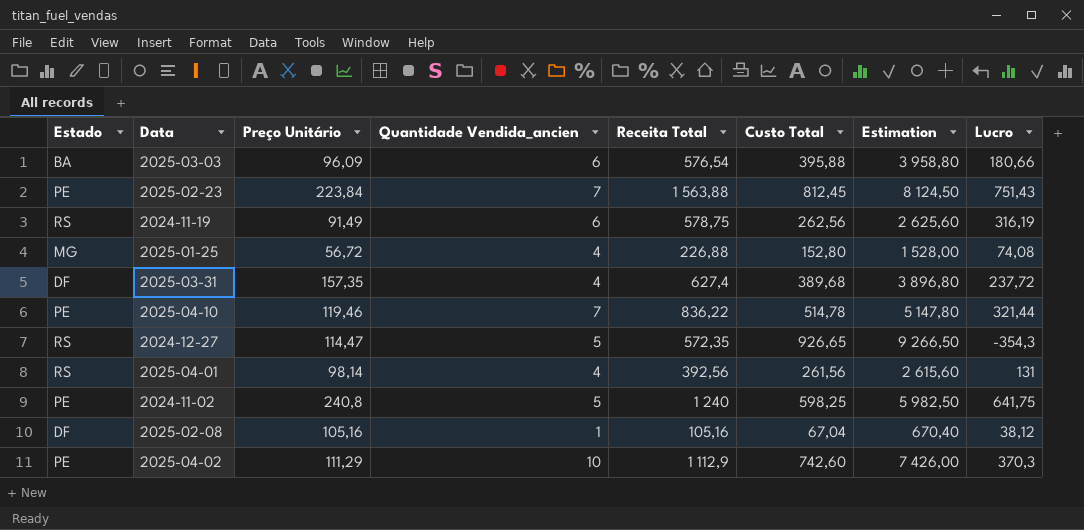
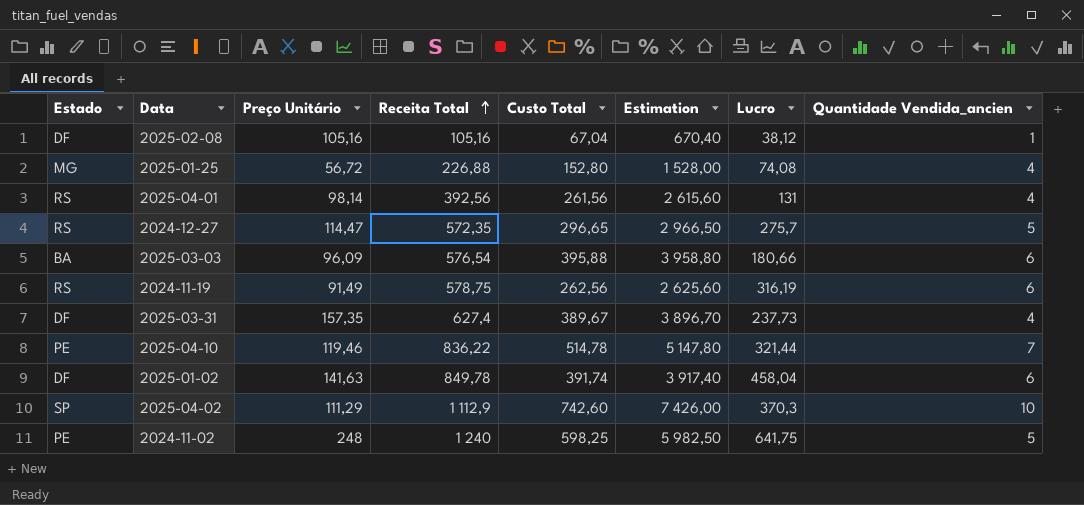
row order: none -> Receita Total ascending
column Quantidade Vendida_ancien | position: 4 -> 8
row 2025-02-23: PE | 223,84 | 7 | 1 563,88 | 812,45 | 8 124,50 | 751,43 -> none
2024-12-27 | Custo Total: 926,65 -> 296,65
2024-12-27 | Estimation: 9 266,50 -> 2 966,50
2024-12-27 | Lucro: -354,3 -> 275,7
2025-03-31 | Custo Total: 389,68 -> 389,67
2025-03-31 | Estimation: 3 896,80 -> 3 896,70
2025-03-31 | Lucro: 237,72 -> 237,73
row 2025-01-02: none -> DF | 141,63 | 849,78 | 391,74 | 3 917,40 | 458,04 | 6
2025-04-02 | Estado: PE -> SP
2024-11-02 | Preço Unitário: 240,8 -> 248

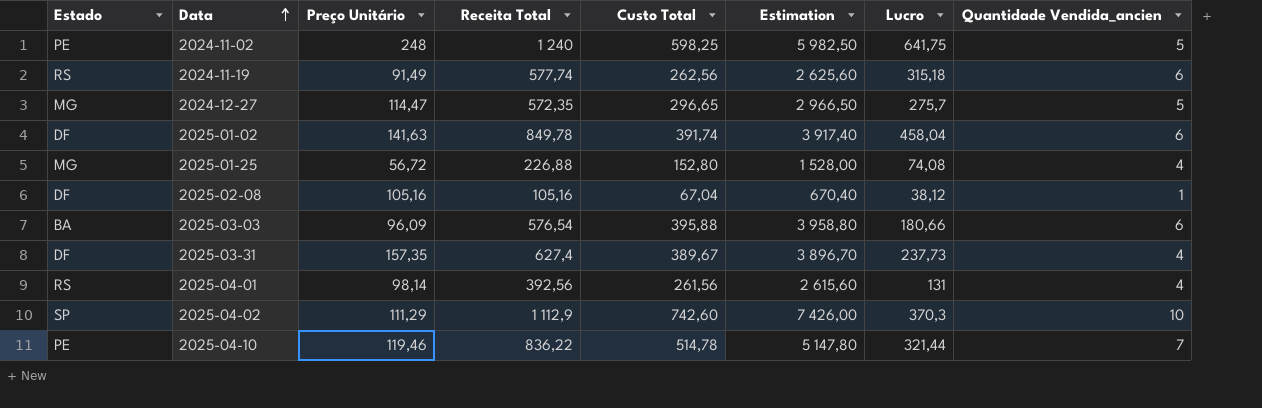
row order: Receita Total ascending -> Data ascending
2024-11-19 | Receita Total: 578,75 -> 577,74
2024-11-19 | Lucro: 316,19 -> 315,18
2024-12-27 | Estado: RS -> MG

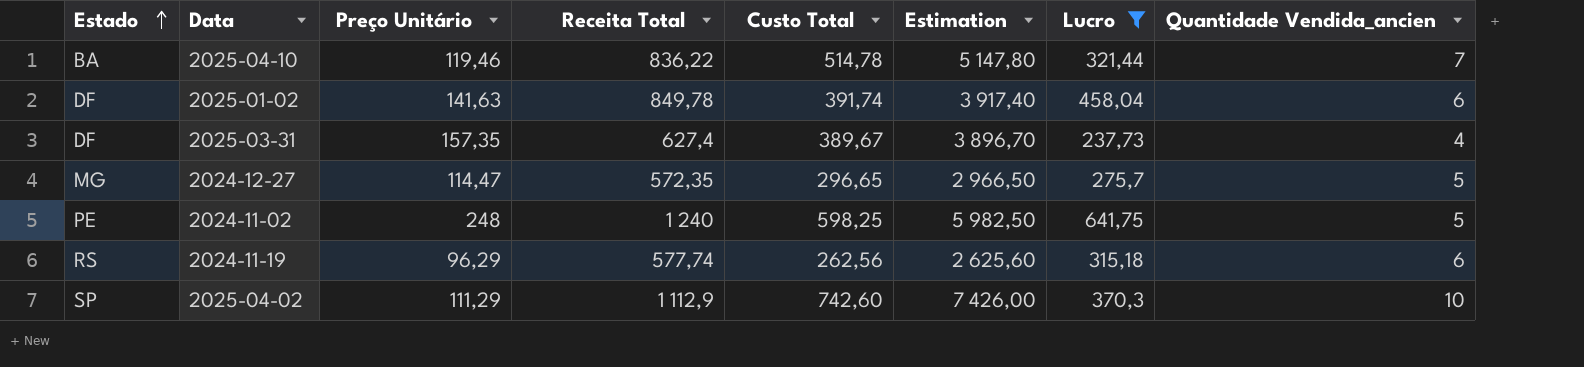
filter: none -> Lucro >= 237,73
row order: Data ascending -> Estado ascending
2025-04-10 | Estado: PE -> BA
2024-11-19 | Preço Unitário: 91,49 -> 96,29

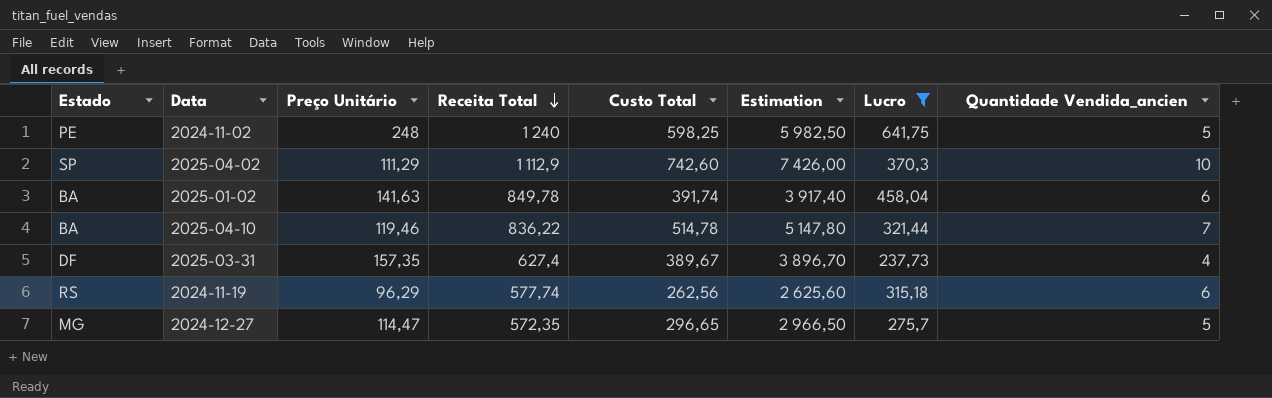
row order: Estado ascending -> Receita Total descending
2025-01-02 | Estado: DF -> BA

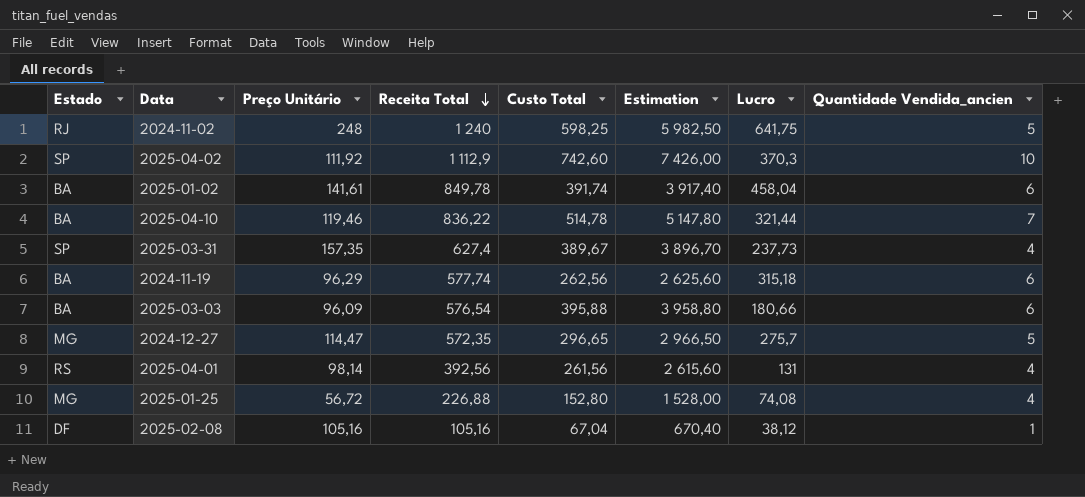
filter: Lucro >= 237,73 -> none
2024-11-02 | Estado: PE -> RJ
2025-04-02 | Preço Unitário: 111,29 -> 111,92
2025-01-02 | Preço Unitário: 141,63 -> 141,61
2025-03-31 | Estado: DF -> SP
2024-11-19 | Estado: RS -> BA

